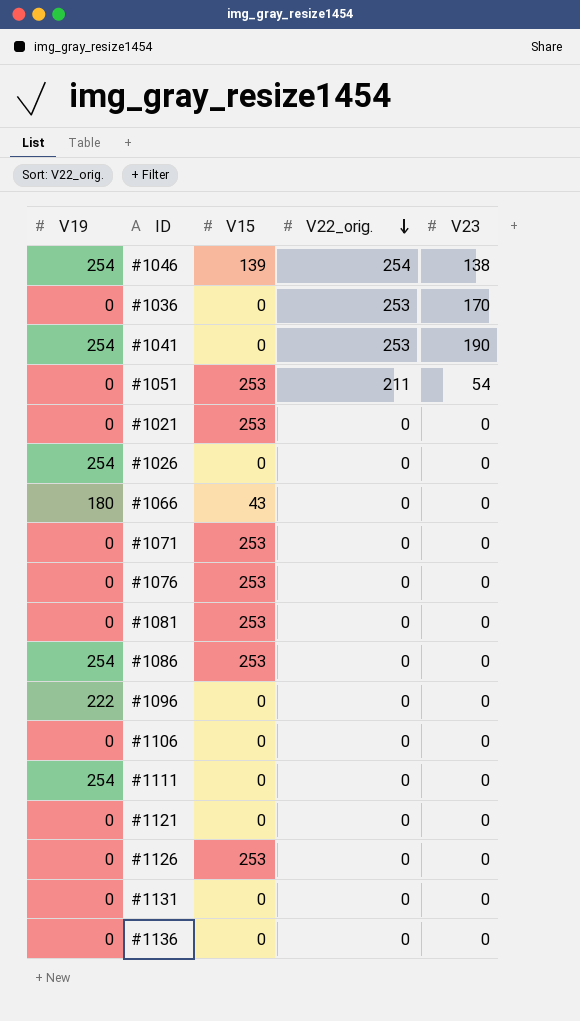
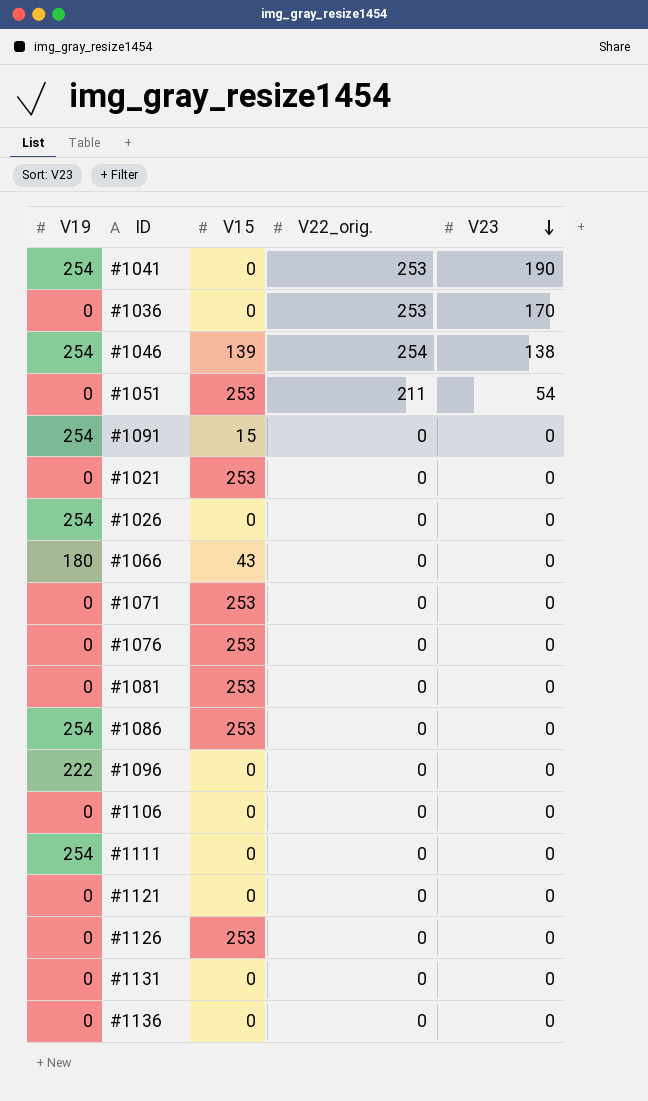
row order: V22_orig. descending -> V23 descending
row #1091: none -> 254 | 15 | 0 | 0

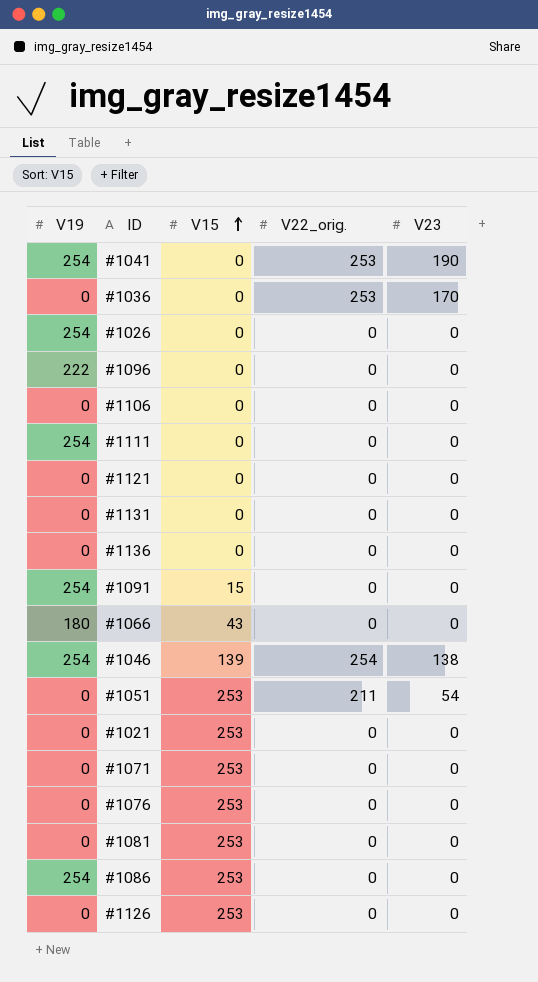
row order: V23 descending -> V15 ascending

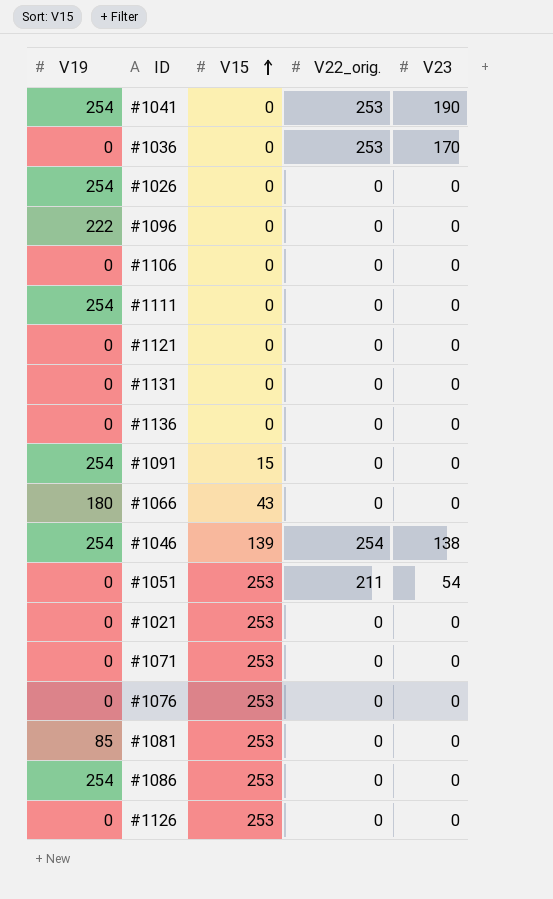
#1081 | V19: 0 -> 85

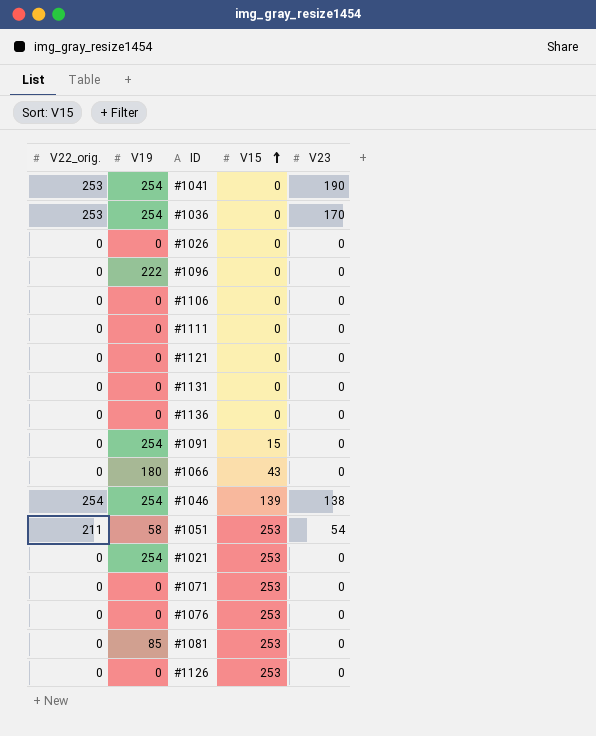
column V22_orig. | position: 4 -> 1
row #1086: 254 | 253 | 0 | 0 -> none
#1036 | V19: 0 -> 254
#1026 | V19: 254 -> 0
#1111 | V19: 254 -> 0
#1051 | V19: 0 -> 58
#1021 | V19: 0 -> 254

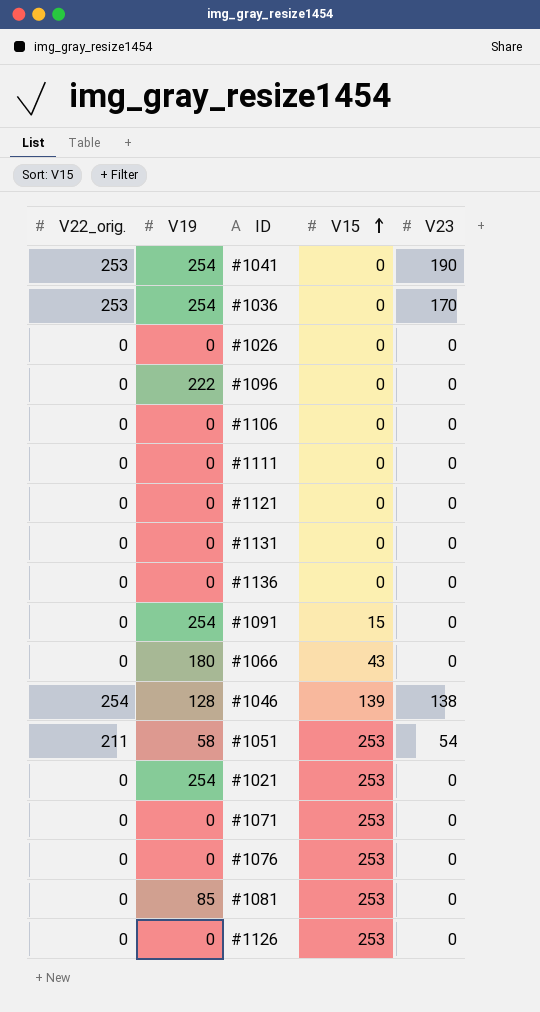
#1046 | V19: 254 -> 128

